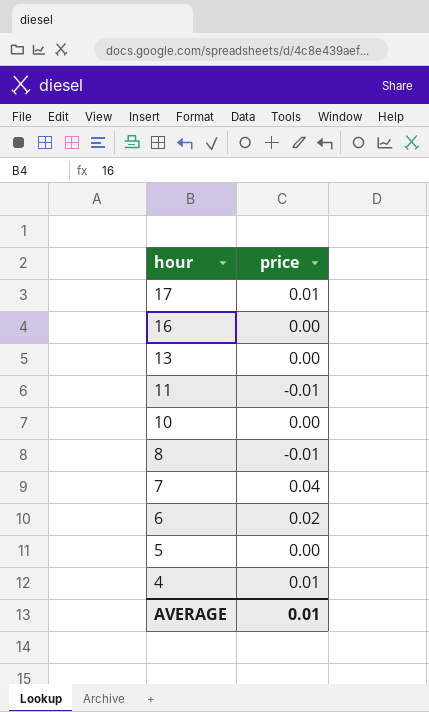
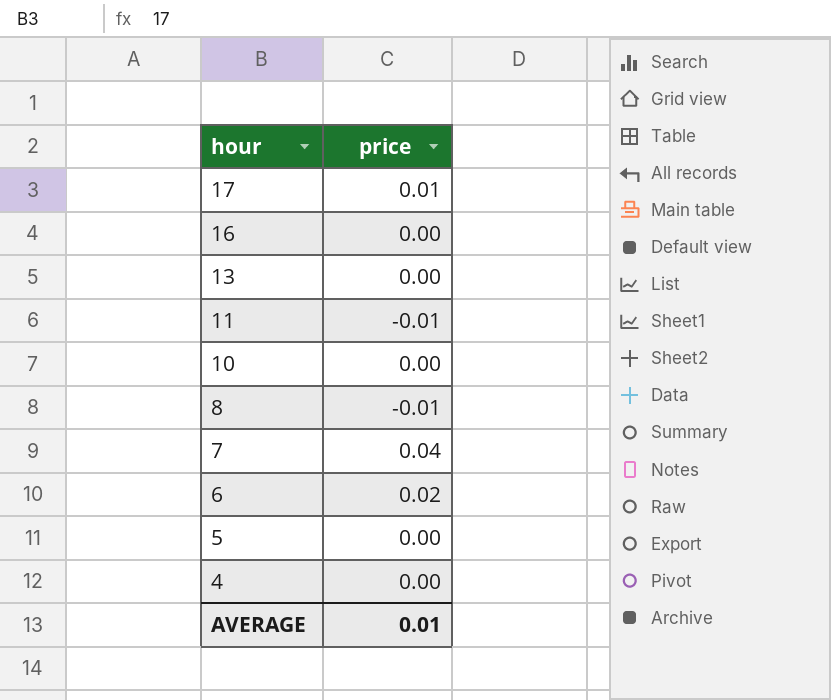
4 | price: 0.01 -> 0.00

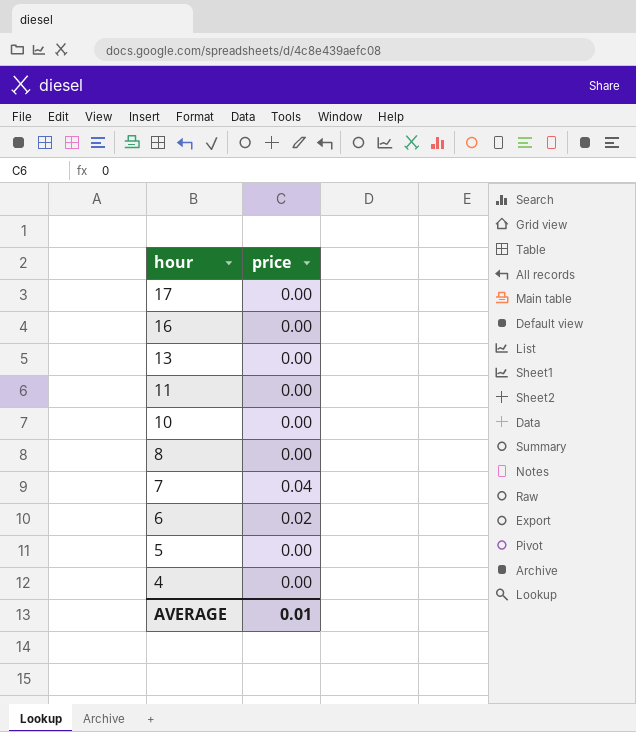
17 | price: 0.01 -> 0.00
11 | price: -0.01 -> 0.00
8 | price: -0.01 -> 0.00

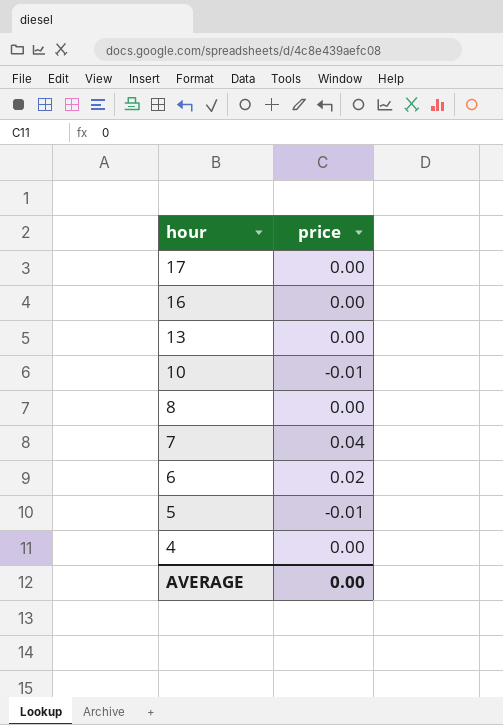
row 11: 0.00 -> none
10 | price: 0.00 -> -0.01
5 | price: 0.00 -> -0.01
AVERAGE | price: 0.01 -> 0.00

